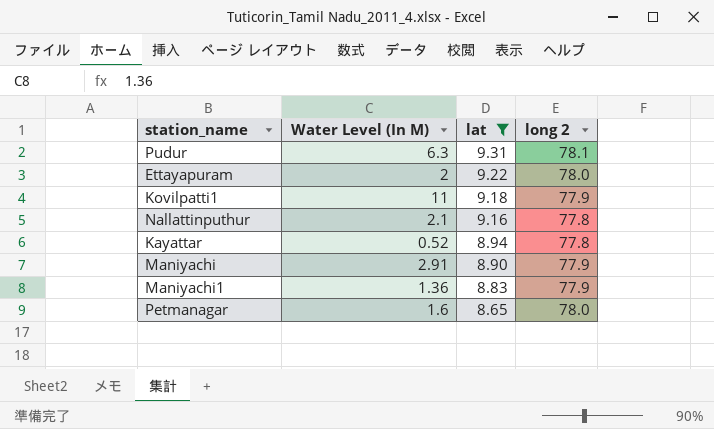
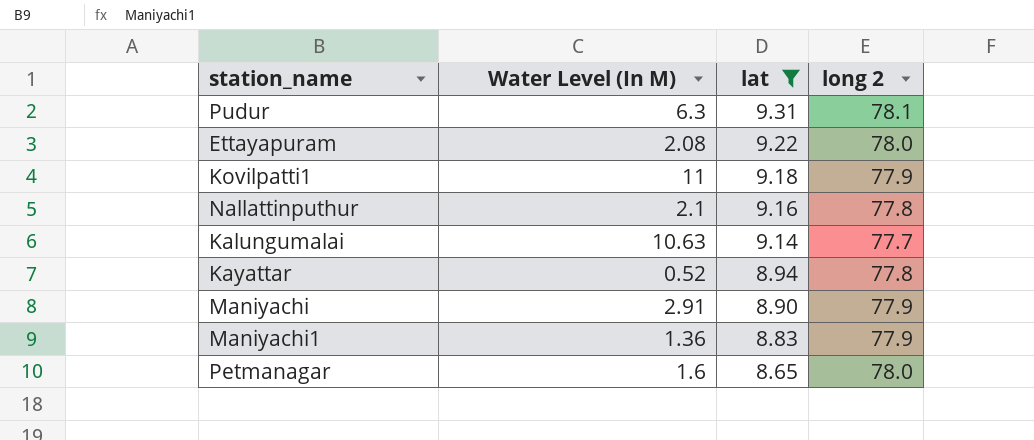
Ettayapuram | Water Level (In M): 2 -> 2.08
row Kalungumalai: none -> 10.63 | 9.14 | 77.7

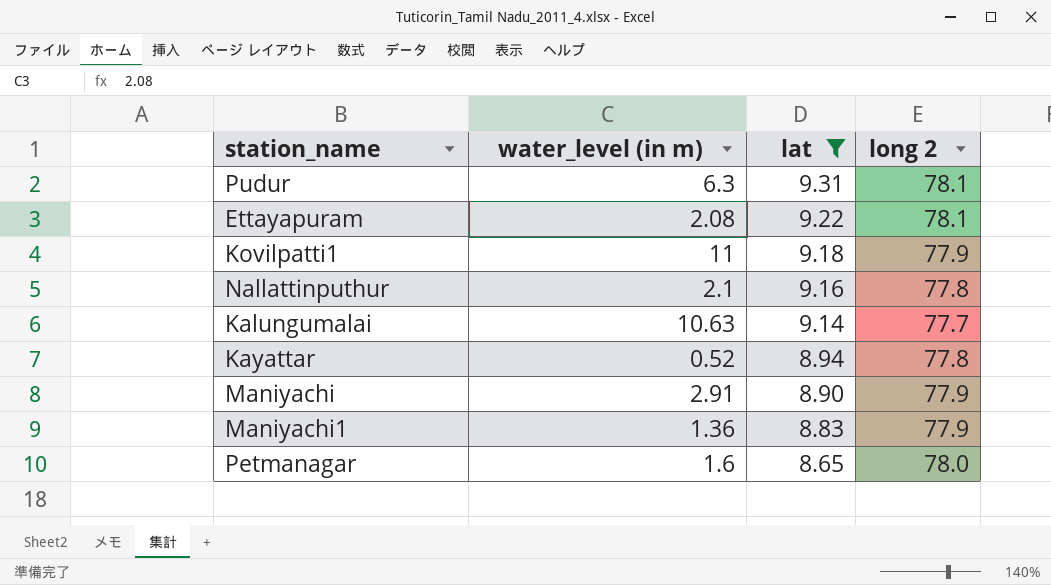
column name: Water Level (In M) -> water_level (in m)
Ettayapuram | long 2: 78.0 -> 78.1

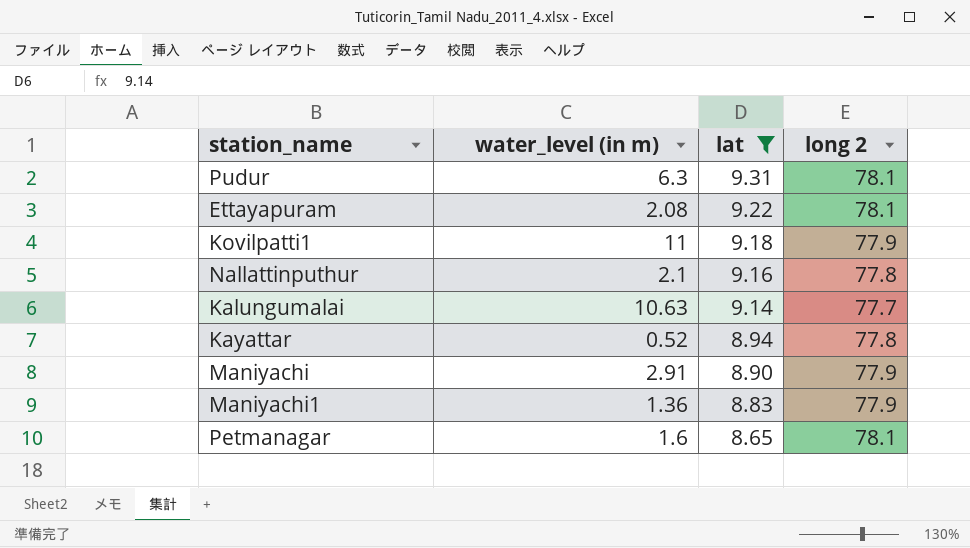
Petmanagar | long 2: 78.0 -> 78.1

